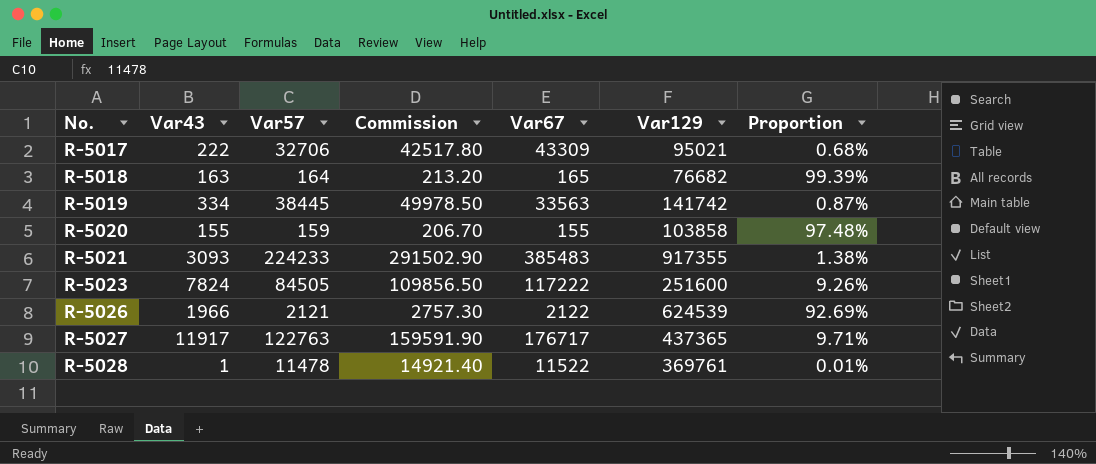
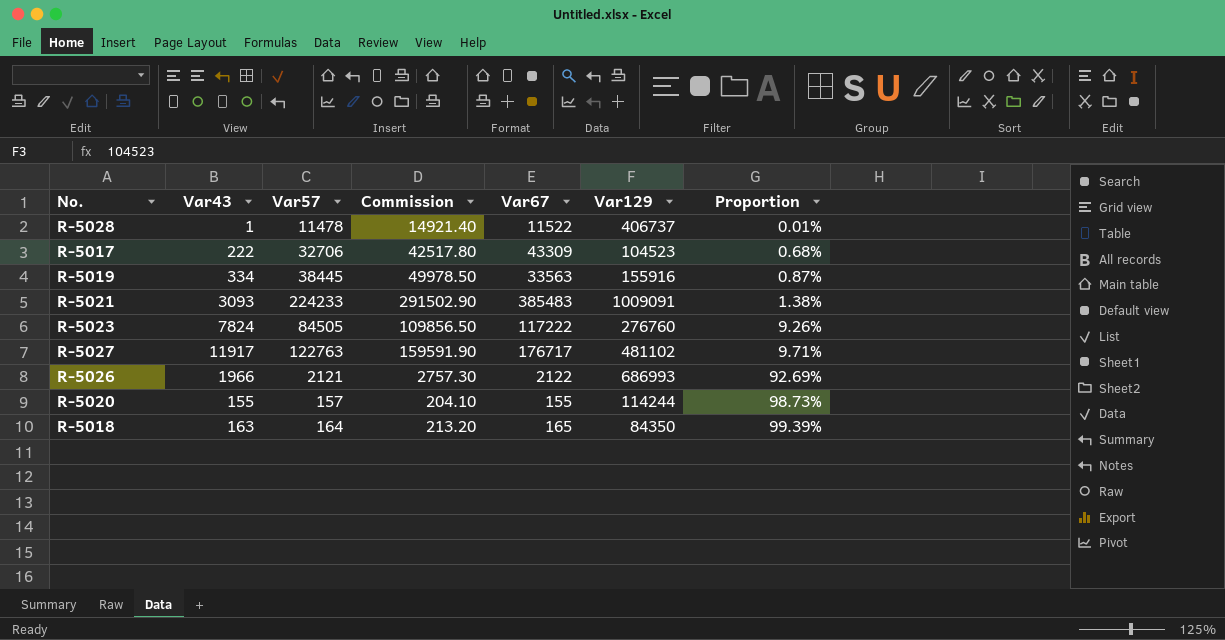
row order: No. ascending -> Proportion ascending
R-5028 | Var129: 369761 -> 406737
R-5017 | Var129: 95021 -> 104523
R-5019 | Var129: 141742 -> 155916
R-5021 | Var129: 917355 -> 1009091
R-5023 | Var129: 251600 -> 276760
R-5027 | Var129: 437365 -> 481102
R-5026 | Var129: 624539 -> 686993
R-5020 | Var57: 159 -> 157
R-5020 | Commission: 206.70 -> 204.10
R-5020 | Var129: 103858 -> 114244
R-5020 | Proportion: 97.48% -> 98.73%
R-5018 | Var129: 76682 -> 84350

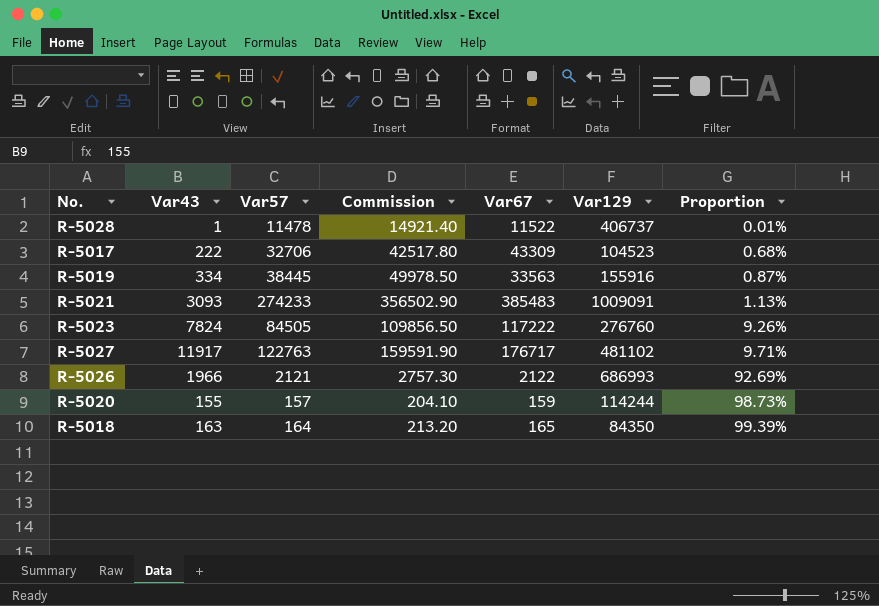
R-5021 | Var57: 224233 -> 274233
R-5021 | Commission: 291502.90 -> 356502.90
R-5021 | Proportion: 1.38% -> 1.13%
R-5020 | Var67: 155 -> 159

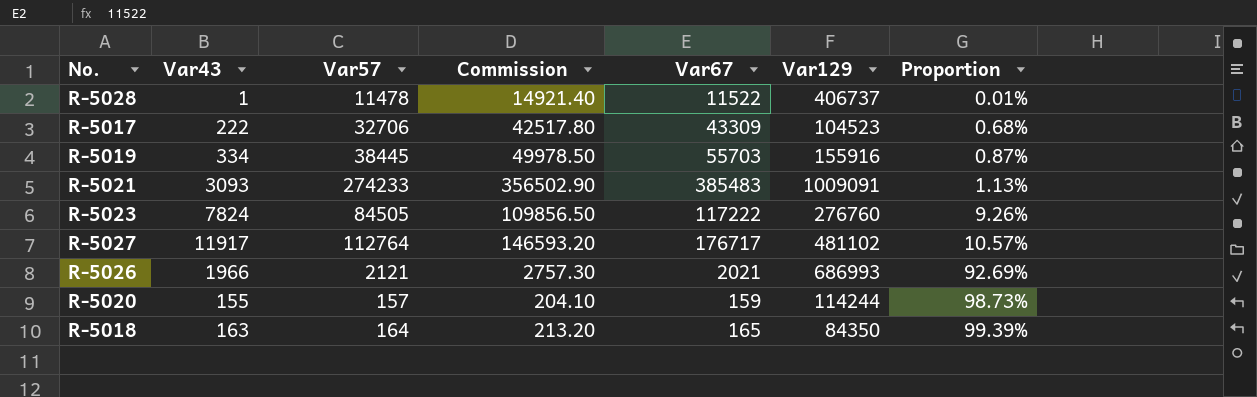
R-5019 | Var67: 33563 -> 55703
R-5027 | Var57: 122763 -> 112764
R-5027 | Commission: 159591.90 -> 146593.20
R-5027 | Proportion: 9.71% -> 10.57%
R-5026 | Var67: 2122 -> 2021

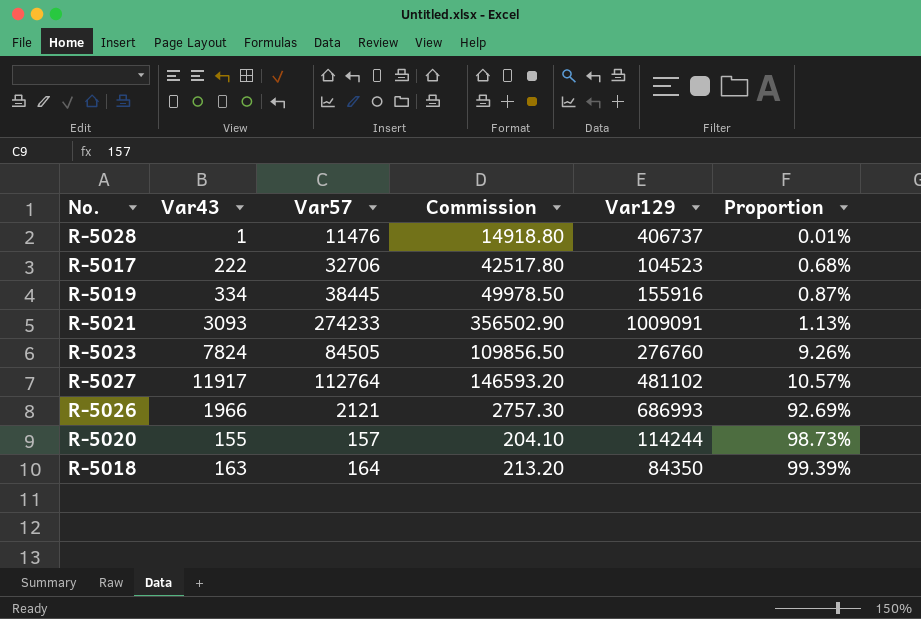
column Var67 | position: 5 -> none
R-5028 | Var57: 11478 -> 11476
R-5028 | Commission: 14921.40 -> 14918.80

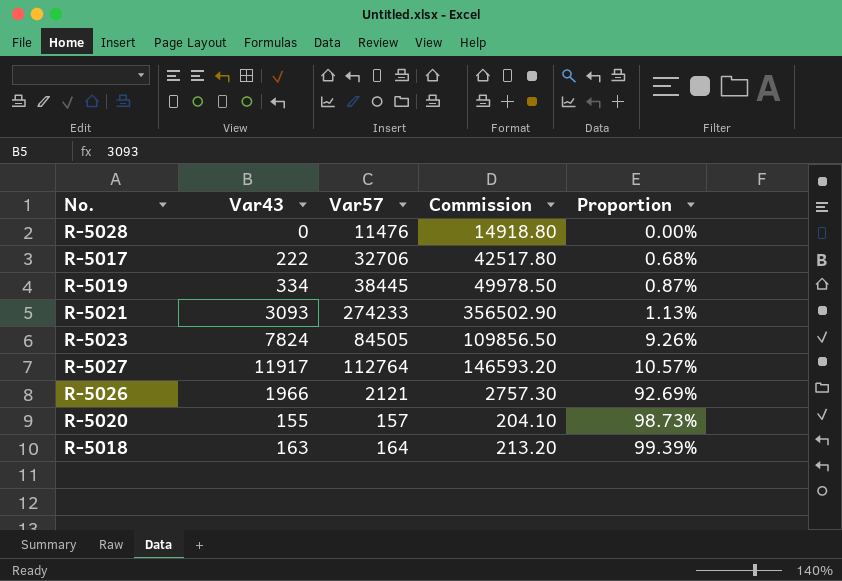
column Var129 | position: 5 -> none
R-5028 | Var43: 1 -> 0
R-5028 | Proportion: 0.01% -> 0.00%

